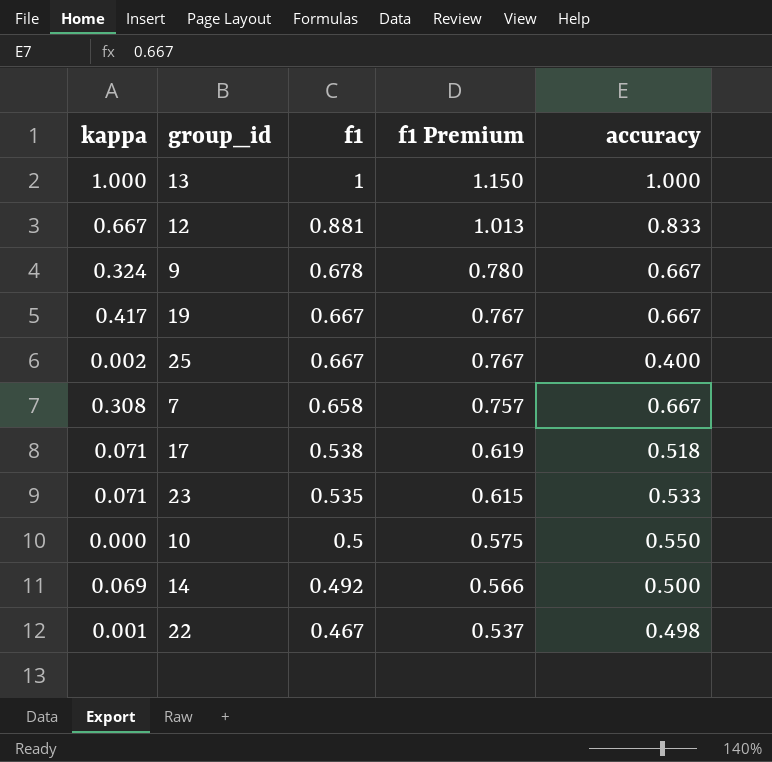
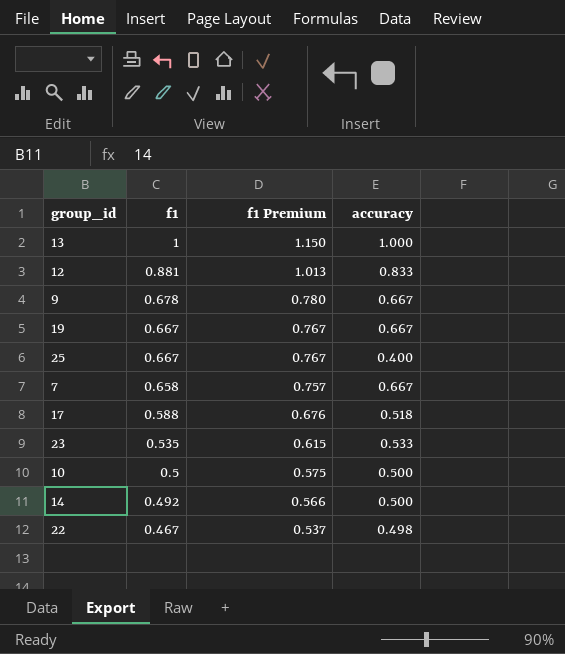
column kappa | position: 1 -> none
17 | f1: 0.538 -> 0.588
17 | f1 Premium: 0.619 -> 0.676
10 | accuracy: 0.550 -> 0.500

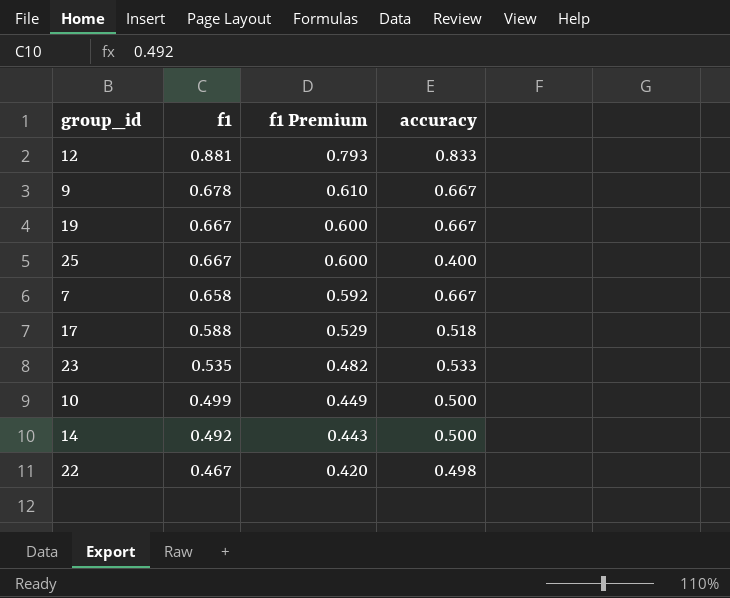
column f1 Premium | formula: [f1] * 1.15 -> [f1] * 0.9
row 13: 1 | 1.150 | 1.000 -> none
10 | f1: 0.5 -> 0.499

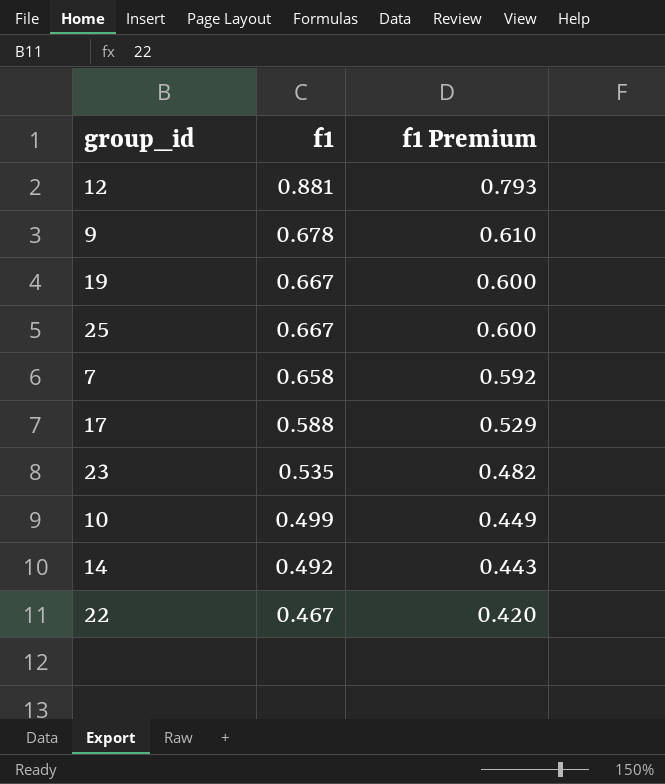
column accuracy | position: 4 -> none

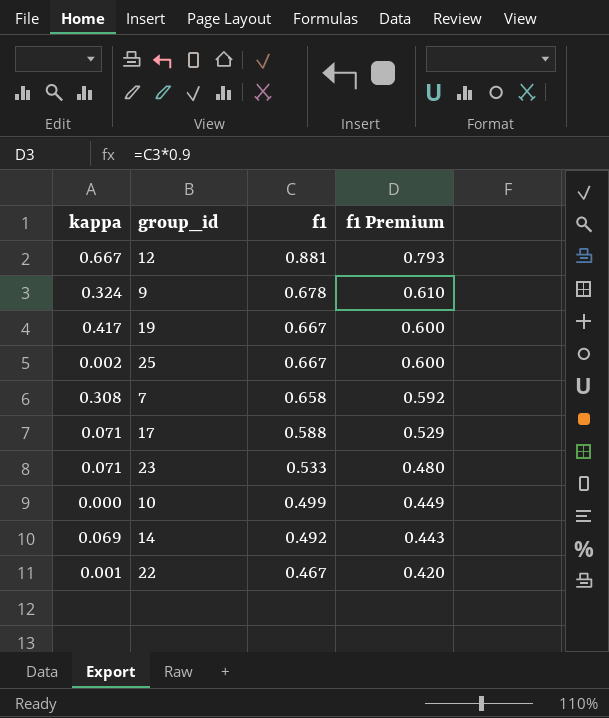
column kappa | position: none -> 1
23 | f1: 0.535 -> 0.533
23 | f1 Premium: 0.482 -> 0.480

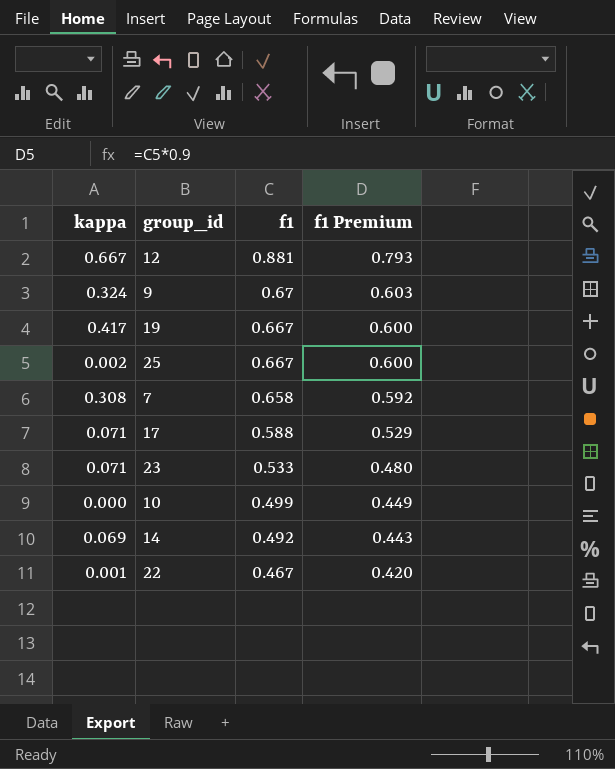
9 | f1: 0.678 -> 0.67
9 | f1 Premium: 0.610 -> 0.603

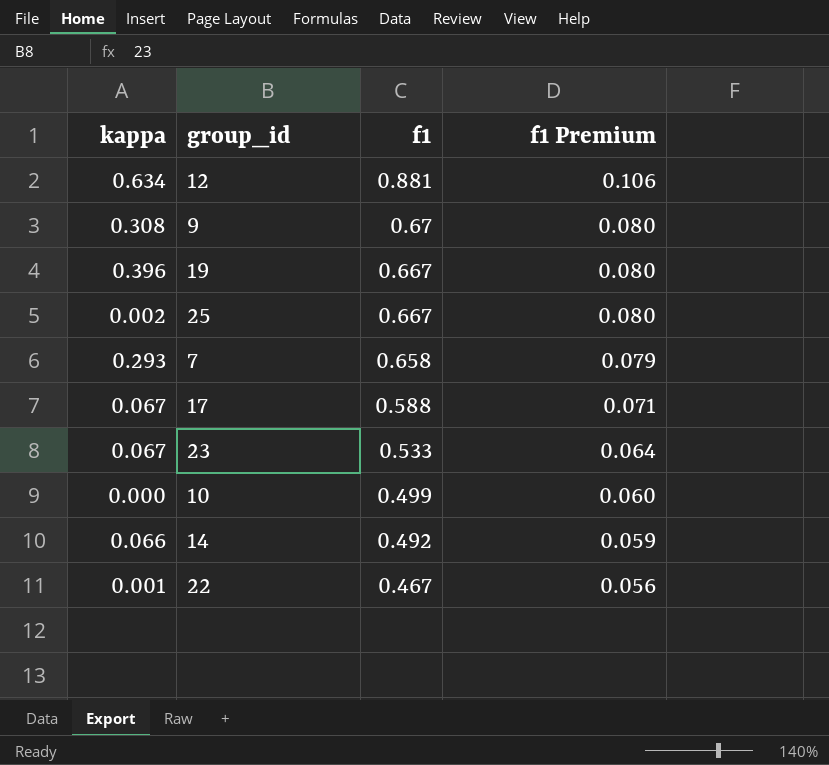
column f1 Premium | formula: [f1] * 0.9 -> [f1] * 0.12
12 | kappa: 0.667 -> 0.634
9 | kappa: 0.324 -> 0.308
19 | kappa: 0.417 -> 0.396
7 | kappa: 0.308 -> 0.293
17 | kappa: 0.071 -> 0.067
23 | kappa: 0.071 -> 0.067
14 | kappa: 0.069 -> 0.066

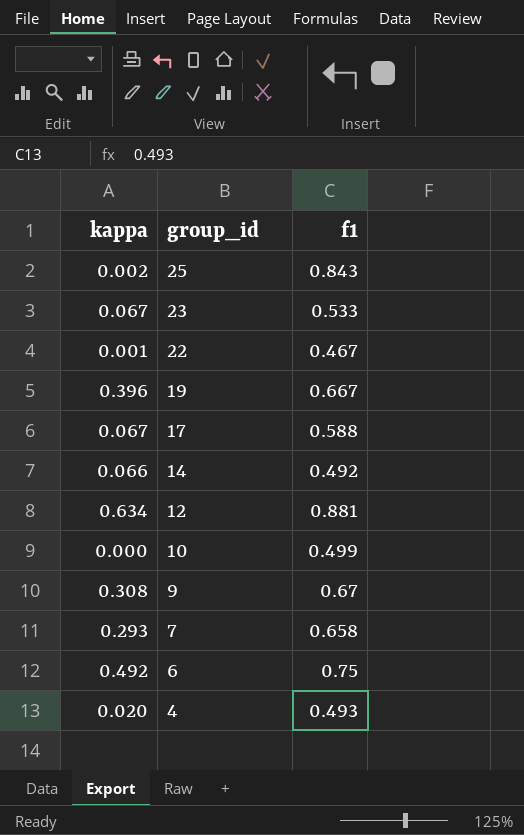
row order: f1 descending -> group_id descending
column f1 Premium | formula: [f1] * 0.12 -> none
25 | f1: 0.667 -> 0.843
row 6: none -> 0.492 | 0.75
row 4: none -> 0.020 | 0.493

